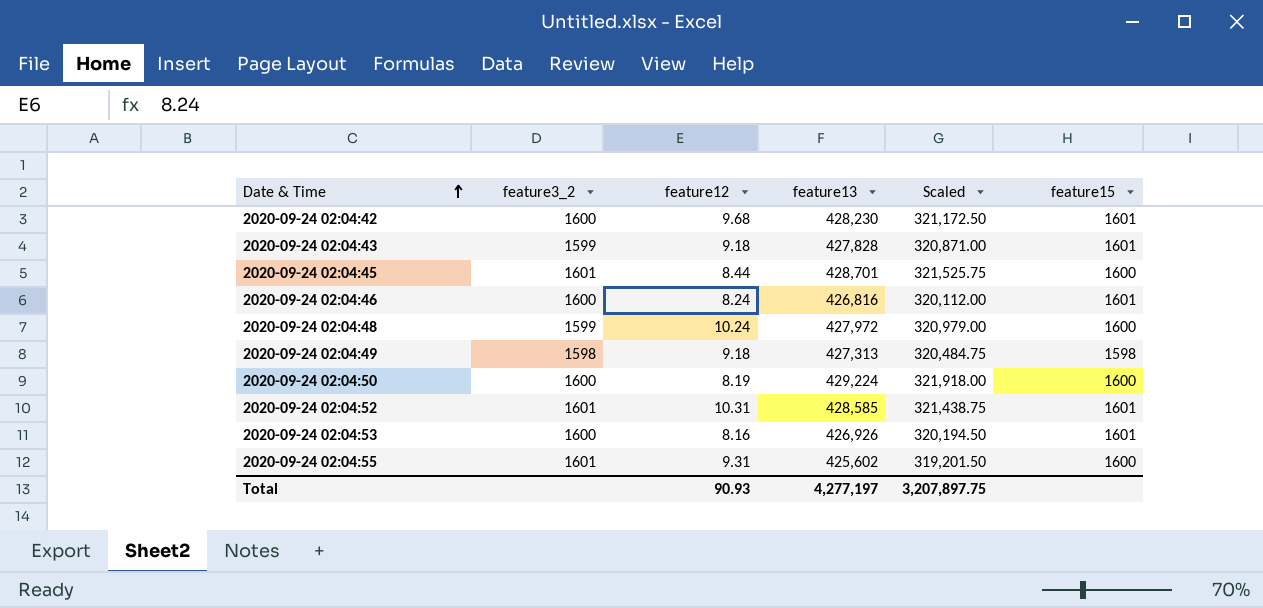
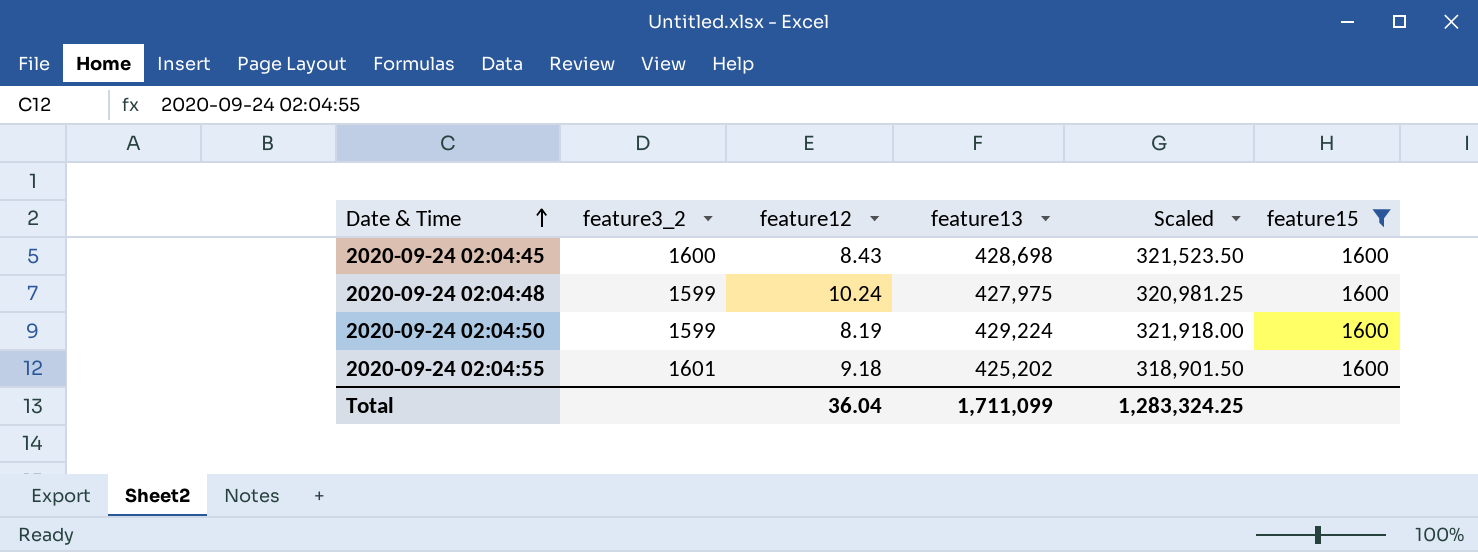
filter: none -> feature15 = 1600
2020-09-24 02:04:45 | feature3_2: 1601 -> 1600
2020-09-24 02:04:45 | feature12: 8.44 -> 8.43
2020-09-24 02:04:45 | feature13: 428,701 -> 428,698
2020-09-24 02:04:45 | Scaled: 321,525.75 -> 321,523.50
2020-09-24 02:04:48 | feature13: 427,972 -> 427,975
2020-09-24 02:04:48 | Scaled: 320,979.00 -> 320,981.25
2020-09-24 02:04:50 | feature3_2: 1600 -> 1599
2020-09-24 02:04:55 | feature12: 9.31 -> 9.18
2020-09-24 02:04:55 | feature13: 425,602 -> 425,202
2020-09-24 02:04:55 | Scaled: 319,201.50 -> 318,901.50
Total | feature12: 90.93 -> 36.04
Total | feature13: 4,277,197 -> 1,711,099
Total | Scaled: 3,207,897.75 -> 1,283,324.25

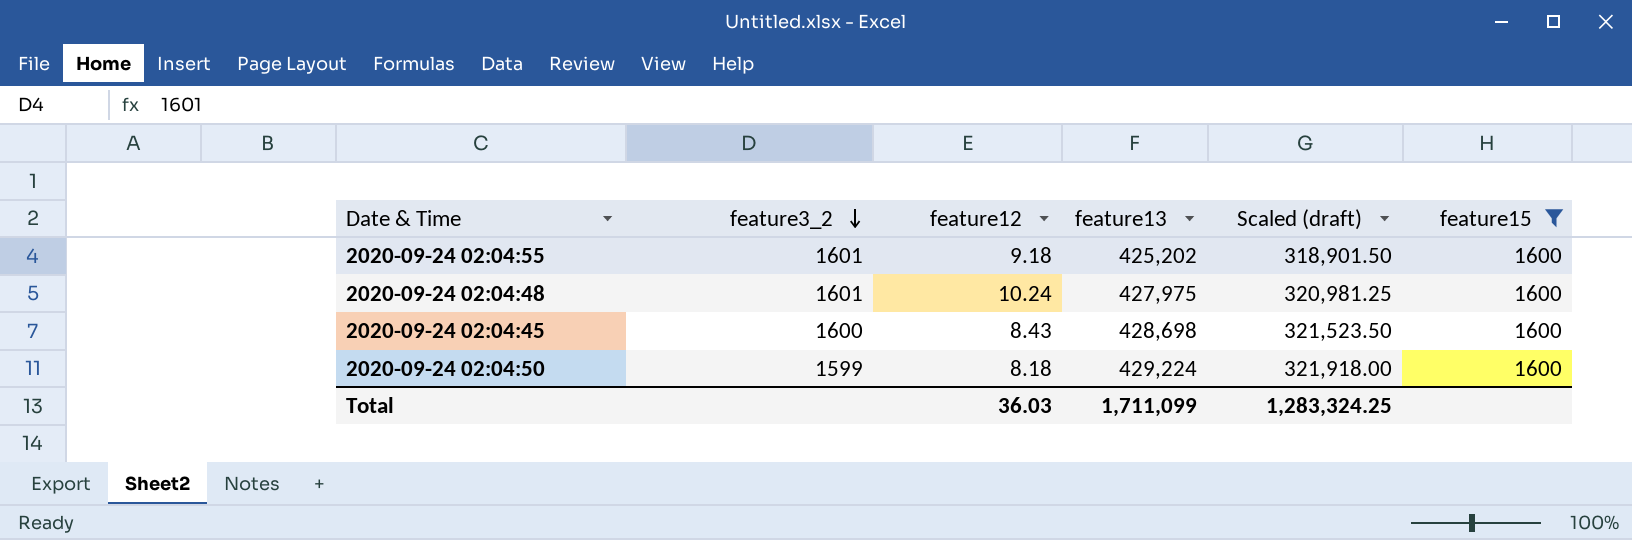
row order: Date & Time ascending -> feature3_2 descending
column name: Scaled -> Scaled (draft)
2020-09-24 02:04:48 | feature3_2: 1599 -> 1601
2020-09-24 02:04:50 | feature12: 8.19 -> 8.18
Total | feature12: 36.04 -> 36.03

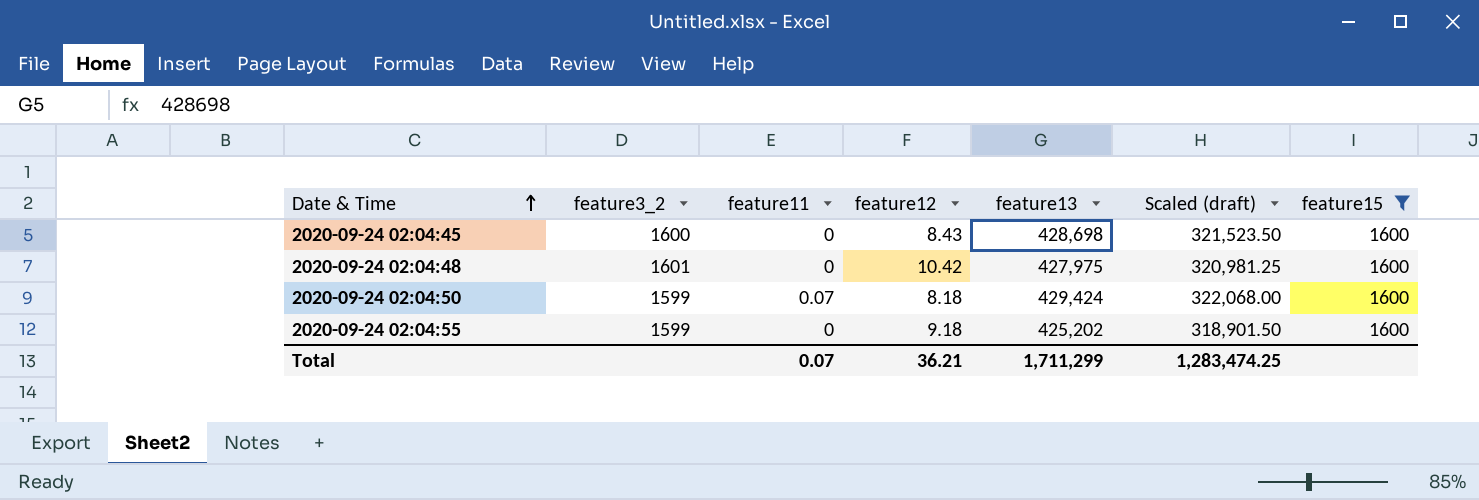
row order: feature3_2 descending -> Date & Time ascending
column feature11 | position: none -> 3
2020-09-24 02:04:48 | feature12: 10.24 -> 10.42
2020-09-24 02:04:50 | feature13: 429,224 -> 429,424
2020-09-24 02:04:50 | Scaled (draft): 321,918.00 -> 322,068.00
2020-09-24 02:04:55 | feature3_2: 1601 -> 1599
Total | feature12: 36.03 -> 36.21
Total | feature13: 1,711,099 -> 1,711,299
Total | Scaled (draft): 1,283,324.25 -> 1,283,474.25

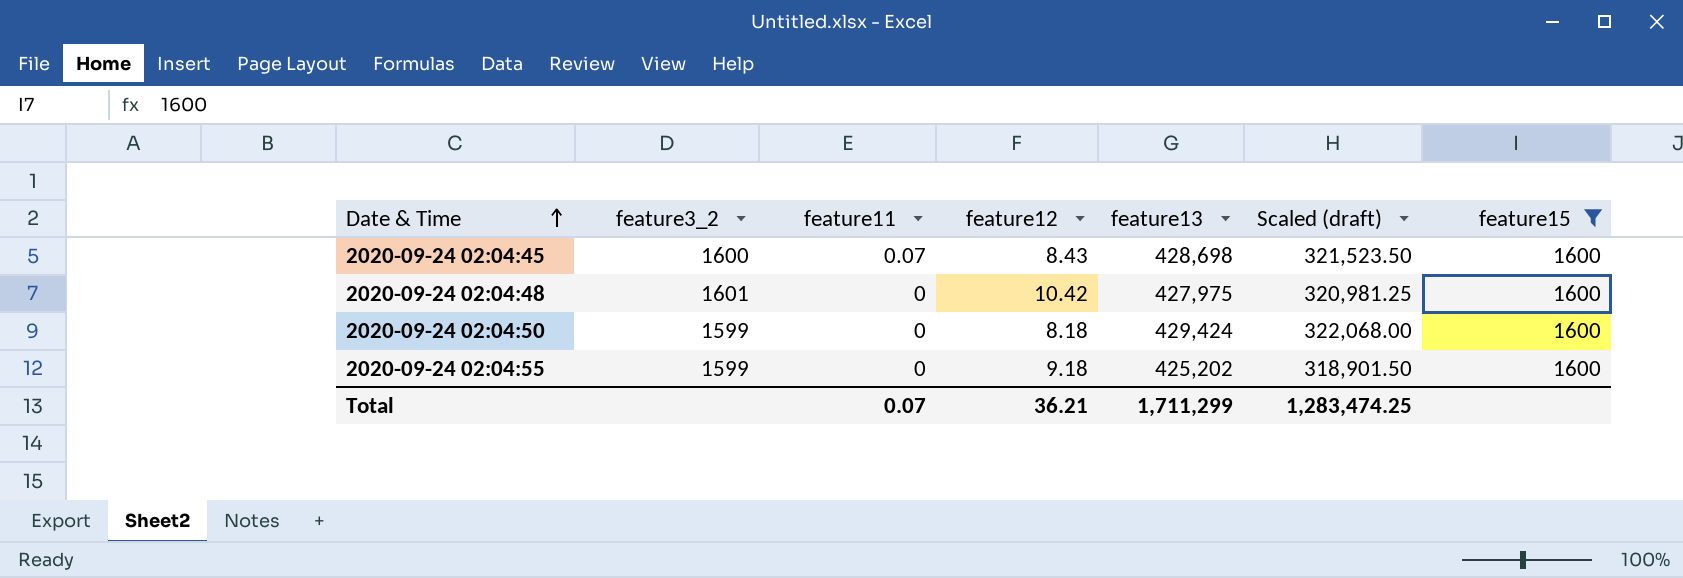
2020-09-24 02:04:45 | feature11: 0 -> 0.07
2020-09-24 02:04:50 | feature11: 0.07 -> 0

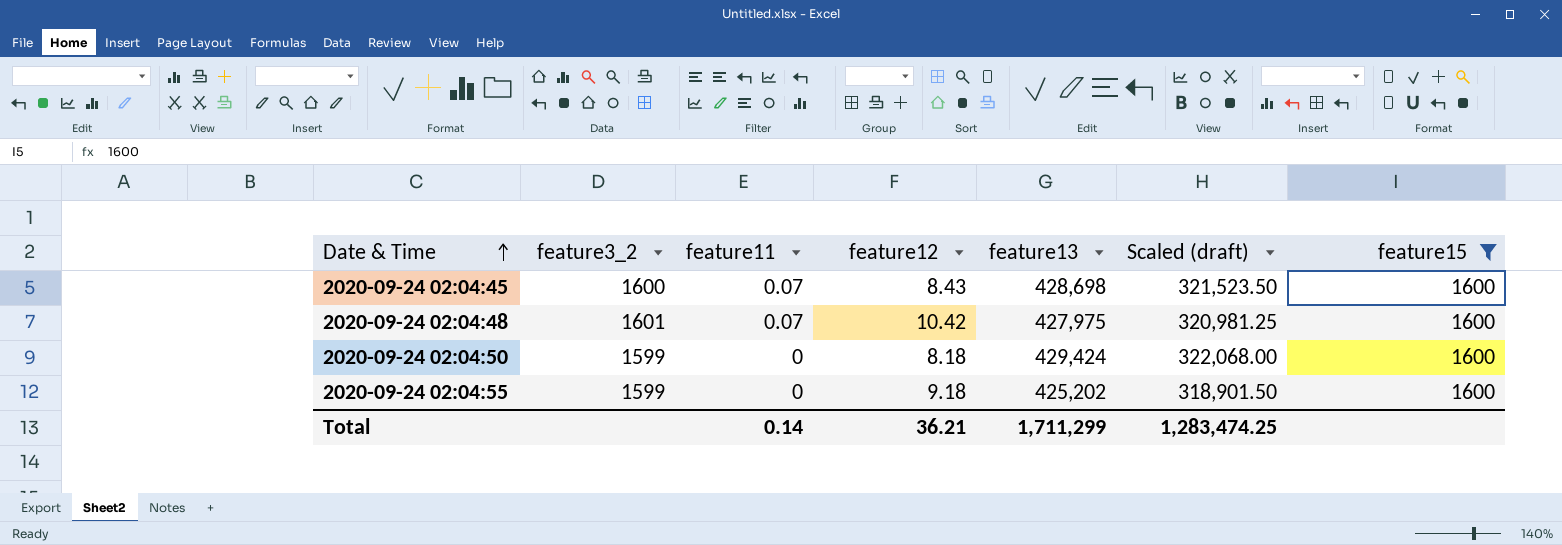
2020-09-24 02:04:48 | feature11: 0 -> 0.07
Total | feature11: 0.07 -> 0.14

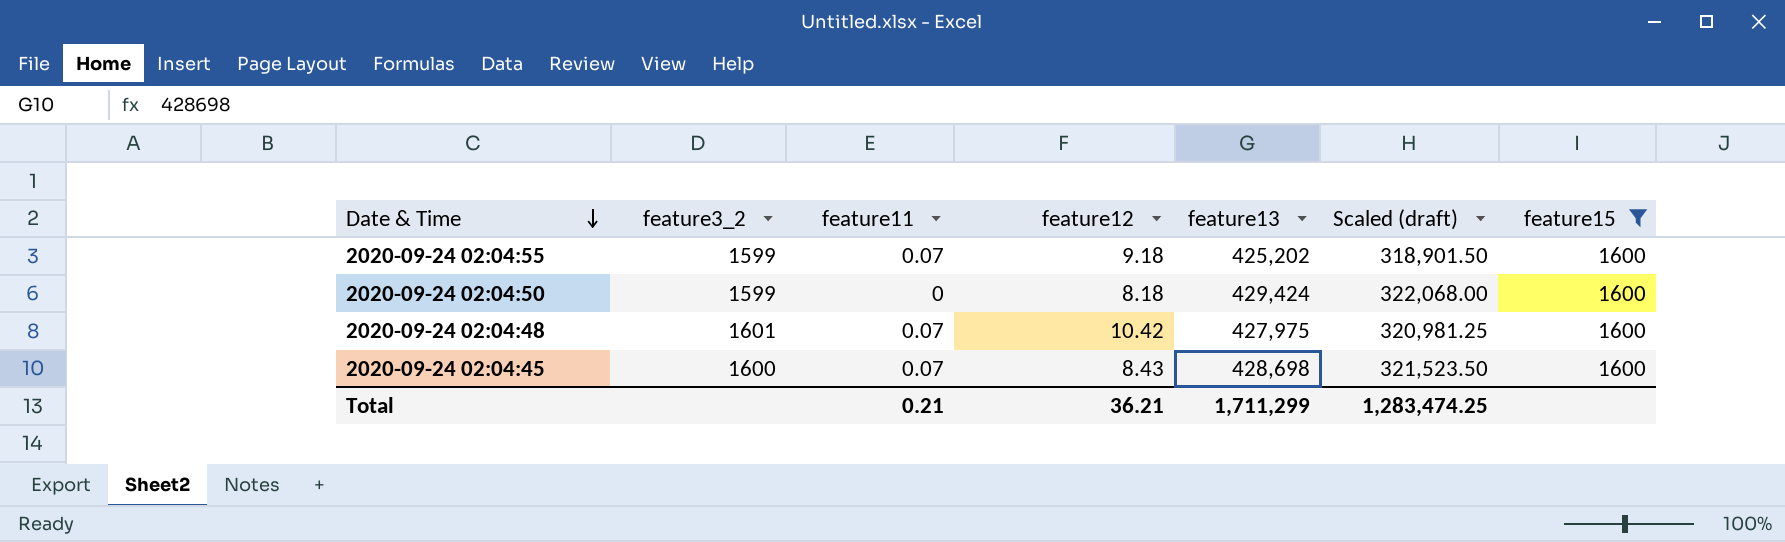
row order: Date & Time ascending -> Date & Time descending
2020-09-24 02:04:55 | feature11: 0 -> 0.07
Total | feature11: 0.14 -> 0.21

